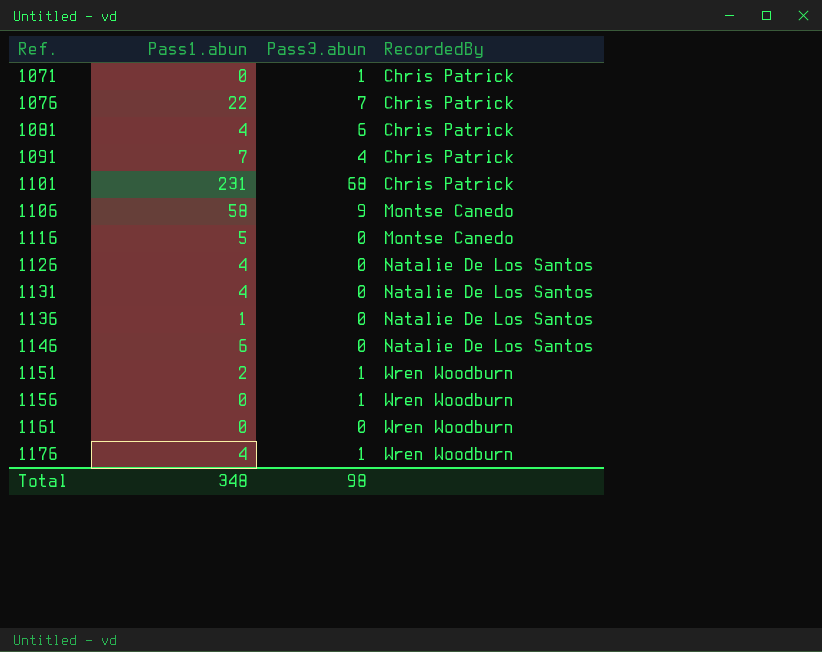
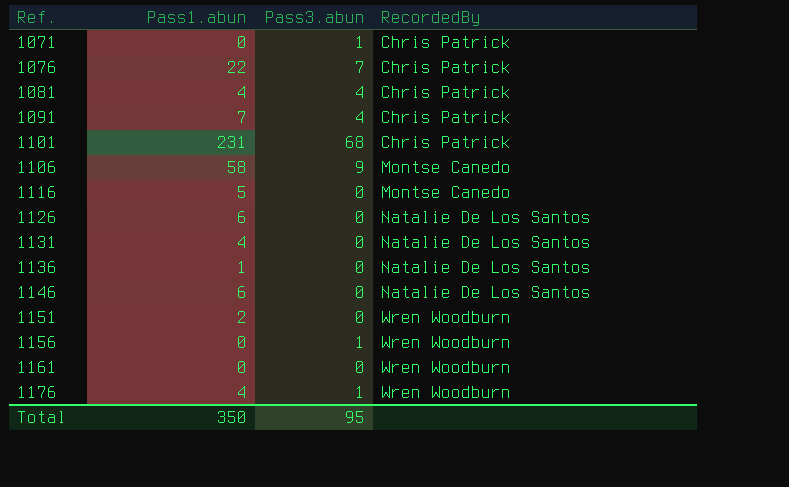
1081 | Pass3.abun: 6 -> 4
1126 | Pass1.abun: 4 -> 6
1151 | Pass3.abun: 1 -> 0
Total | Pass1.abun: 348 -> 350
Total | Pass3.abun: 98 -> 95

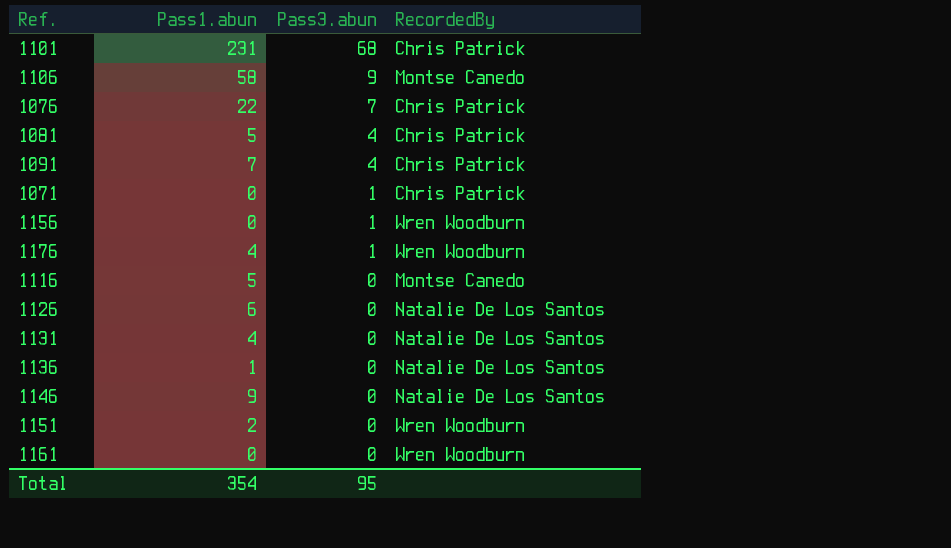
row order: Ref. ascending -> Pass3.abun descending
1081 | Pass1.abun: 4 -> 5
1146 | Pass1.abun: 6 -> 9
Total | Pass1.abun: 350 -> 354

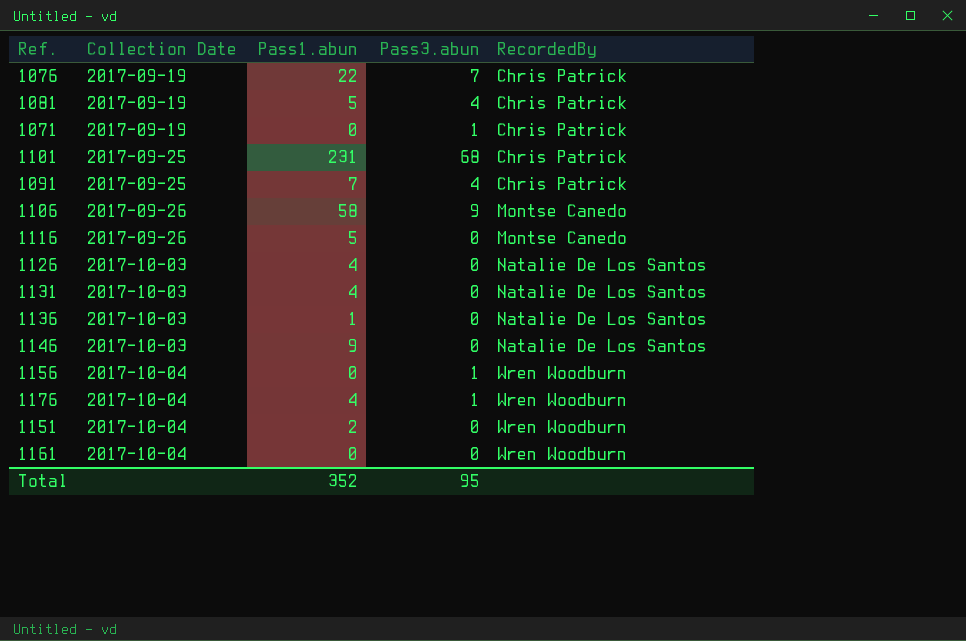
row order: Pass3.abun descending -> Collection Date ascending
column Collection Date | position: none -> 2
1126 | Pass1.abun: 6 -> 4
Total | Pass1.abun: 354 -> 352

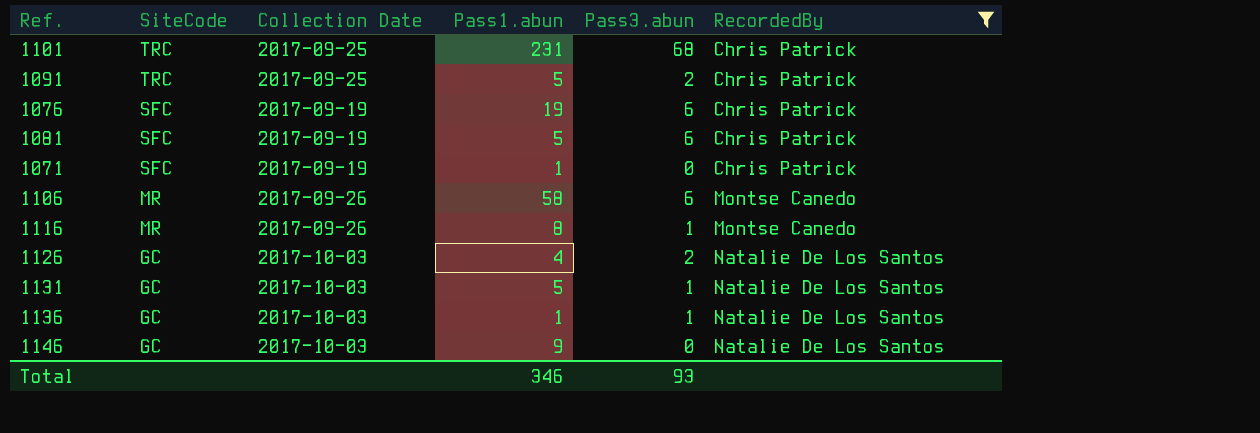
filter: none -> RecordedBy != Wren Woodburn
row order: Collection Date ascending -> SiteCode descending
column SiteCode | position: none -> 2
1091 | Pass1.abun: 7 -> 5
1091 | Pass3.abun: 4 -> 2
1076 | Pass1.abun: 22 -> 19
1076 | Pass3.abun: 7 -> 6
1081 | Pass3.abun: 4 -> 6
1071 | Pass1.abun: 0 -> 1
1071 | Pass3.abun: 1 -> 0
1106 | Pass3.abun: 9 -> 6
1116 | Pass1.abun: 5 -> 8
1116 | Pass3.abun: 0 -> 1
1126 | Pass3.abun: 0 -> 2
1131 | Pass1.abun: 4 -> 5
1131 | Pass3.abun: 0 -> 1
1136 | Pass3.abun: 0 -> 1
Total | Pass1.abun: 352 -> 346
Total | Pass3.abun: 95 -> 93

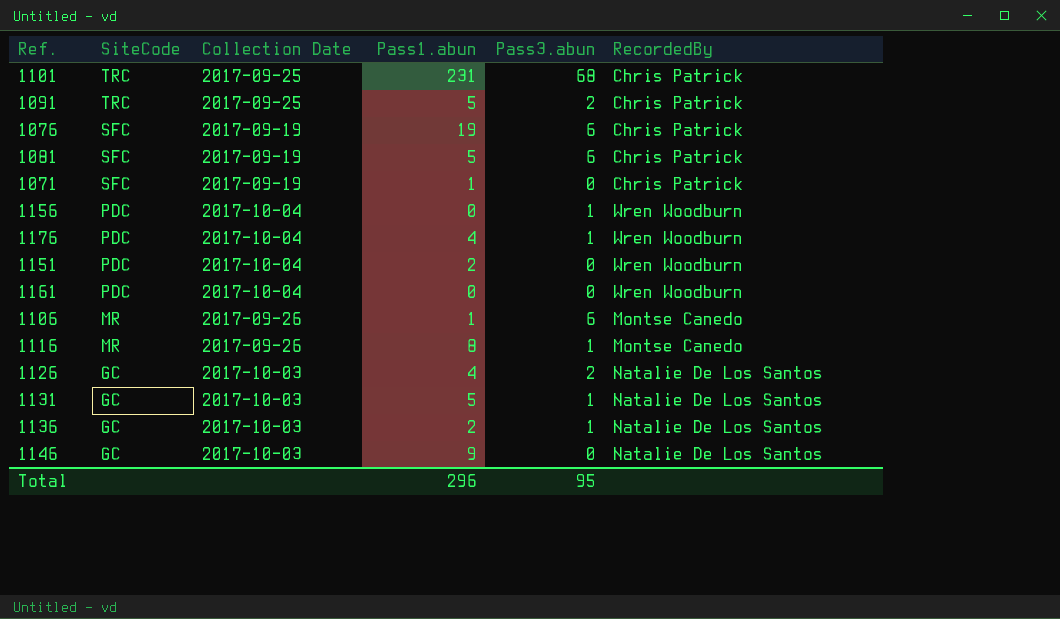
filter: RecordedBy != Wren Woodburn -> none
1106 | Pass1.abun: 58 -> 1
1136 | Pass1.abun: 1 -> 2
Total | Pass1.abun: 346 -> 296
Total | Pass3.abun: 93 -> 95

